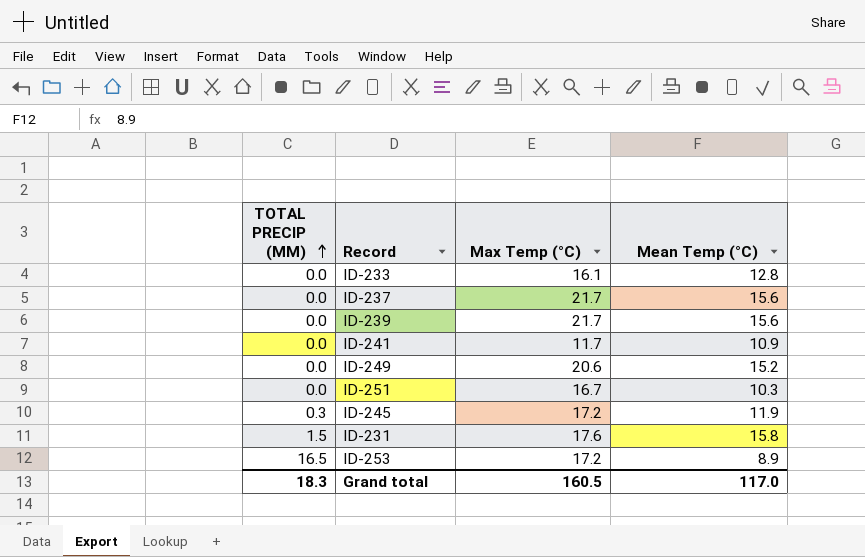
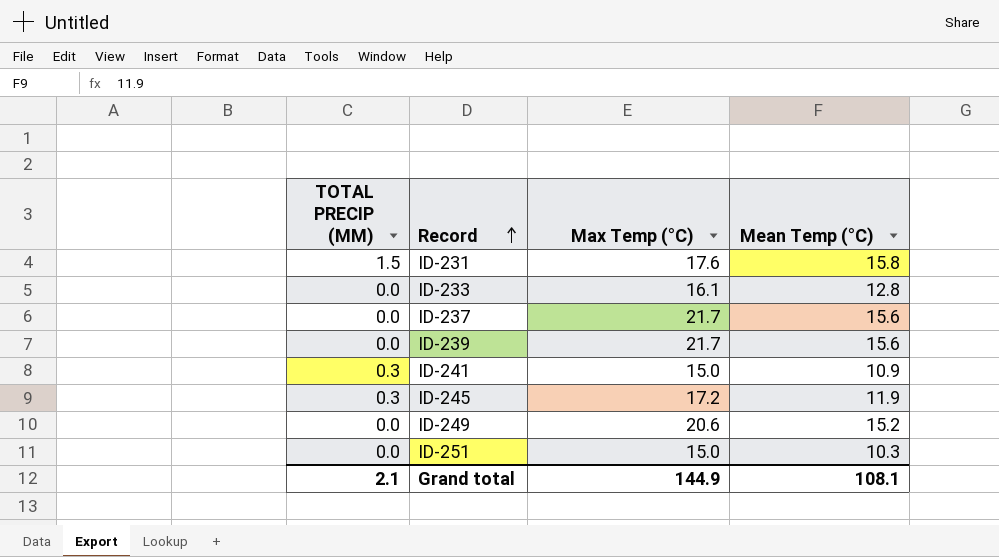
row order: TOTAL PRECIP (MM) ascending -> Record ascending
row ID-253: 16.5 | 17.2 | 8.9 -> none
ID-241 | TOTAL PRECIP (MM): 0.0 -> 0.3
ID-241 | Max Temp (°C): 11.7 -> 15.0
ID-251 | Max Temp (°C): 16.7 -> 15.0
Grand total | TOTAL PRECIP (MM): 18.3 -> 2.1
Grand total | Max Temp (°C): 160.5 -> 144.9
Grand total | Mean Temp (°C): 117.0 -> 108.1

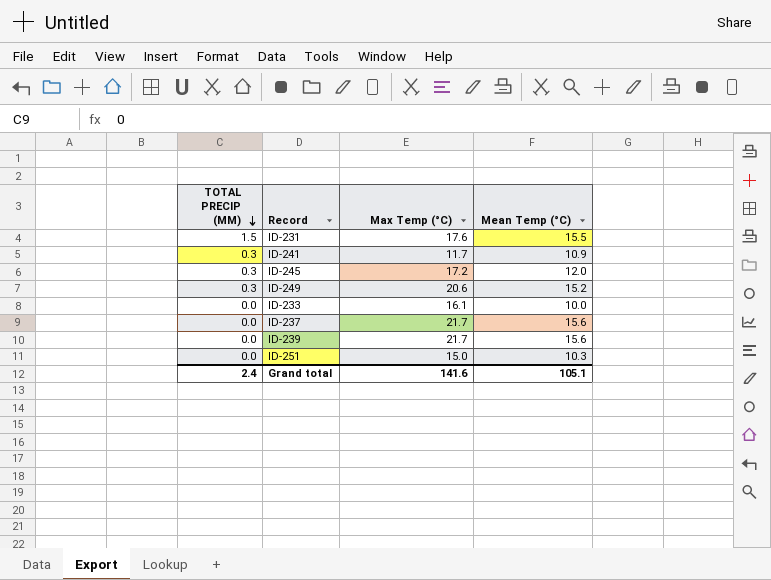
row order: Record ascending -> TOTAL PRECIP (MM) descending
ID-231 | Mean Temp (°C): 15.8 -> 15.5
ID-241 | Max Temp (°C): 15.0 -> 11.7
ID-245 | Mean Temp (°C): 11.9 -> 12.0
ID-249 | TOTAL PRECIP (MM): 0.0 -> 0.3
ID-233 | Mean Temp (°C): 12.8 -> 10.0
Grand total | TOTAL PRECIP (MM): 2.1 -> 2.4
Grand total | Max Temp (°C): 144.9 -> 141.6
Grand total | Mean Temp (°C): 108.1 -> 105.1

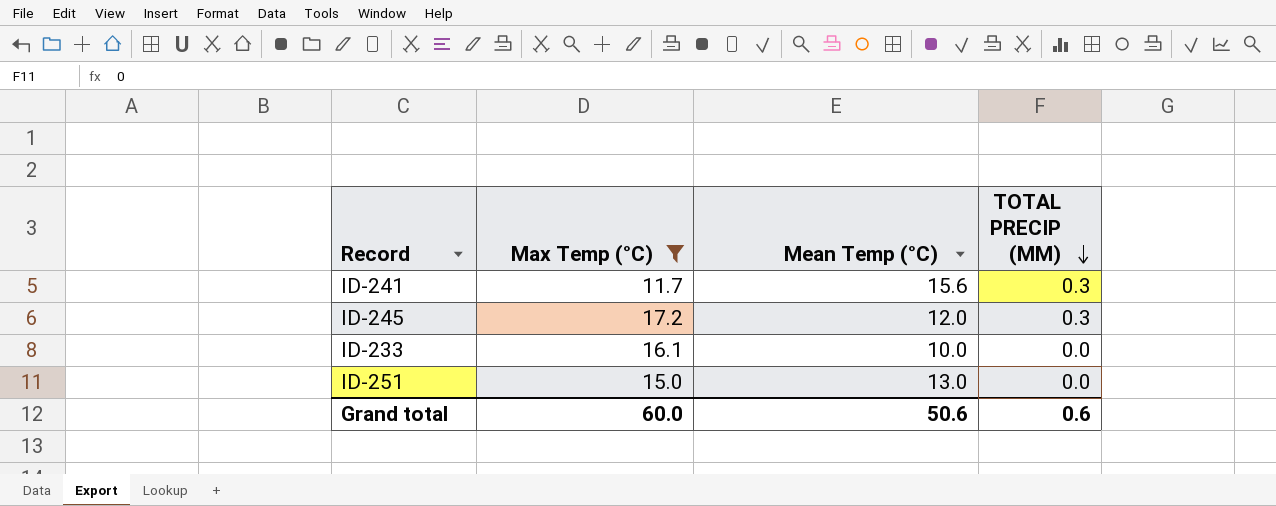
filter: none -> Max Temp (°C) <= 17.2
column TOTAL PRECIP (MM) | position: 1 -> 4
ID-241 | Mean Temp (°C): 10.9 -> 15.6
ID-251 | Mean Temp (°C): 10.3 -> 13.0
Grand total | Max Temp (°C): 141.6 -> 60.0
Grand total | Mean Temp (°C): 105.1 -> 50.6
Grand total | TOTAL PRECIP (MM): 2.4 -> 0.6

